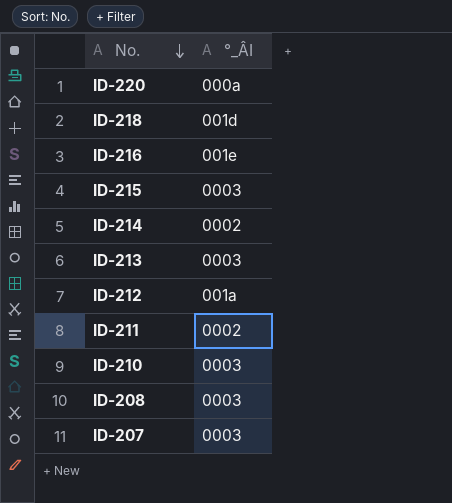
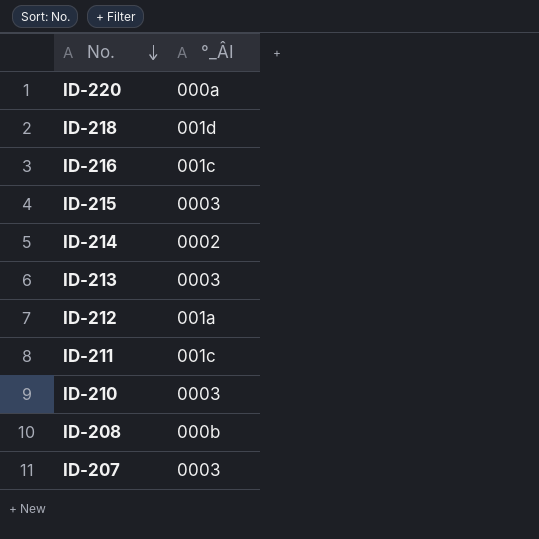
ID-216 | °_ÂI: 001e -> 001c
ID-211 | °_ÂI: 0002 -> 001c
ID-208 | °_ÂI: 0003 -> 000b

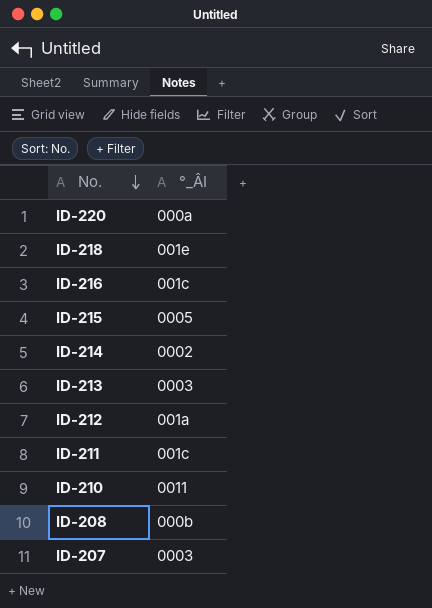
ID-218 | °_ÂI: 001d -> 001e
ID-215 | °_ÂI: 0003 -> 0005
ID-210 | °_ÂI: 0003 -> 0011

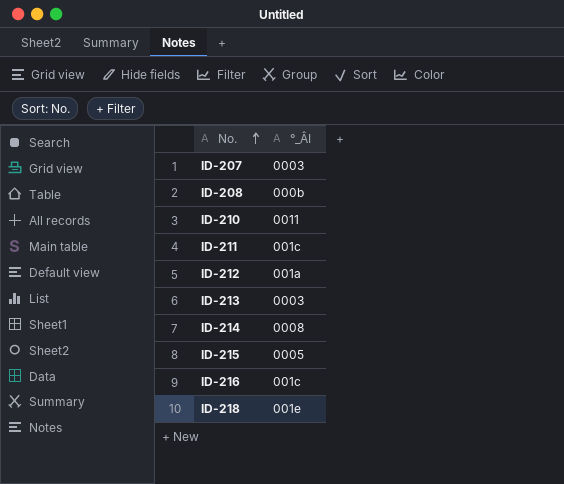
row order: No. descending -> No. ascending
row ID-220: 000a -> none
ID-214 | °_ÂI: 0002 -> 0008

